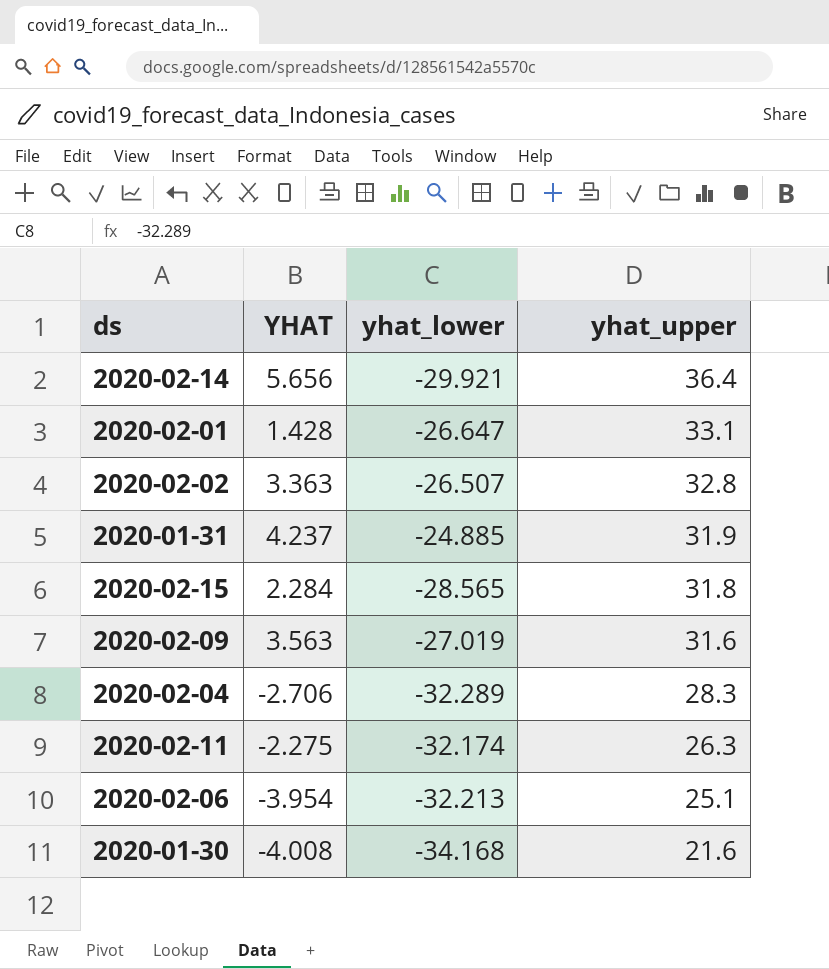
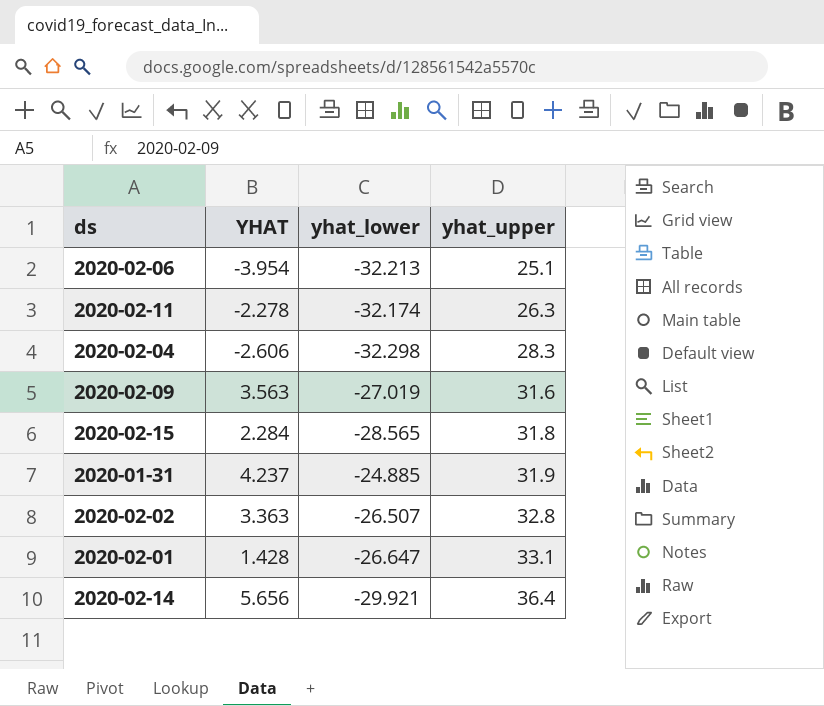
row order: yhat_upper descending -> yhat_upper ascending
row 2020-01-30: -4.008 | -34.168 | 21.6 -> none
2020-02-11 | YHAT: -2.275 -> -2.278
2020-02-04 | YHAT: -2.706 -> -2.606
2020-02-04 | yhat_lower: -32.289 -> -32.298

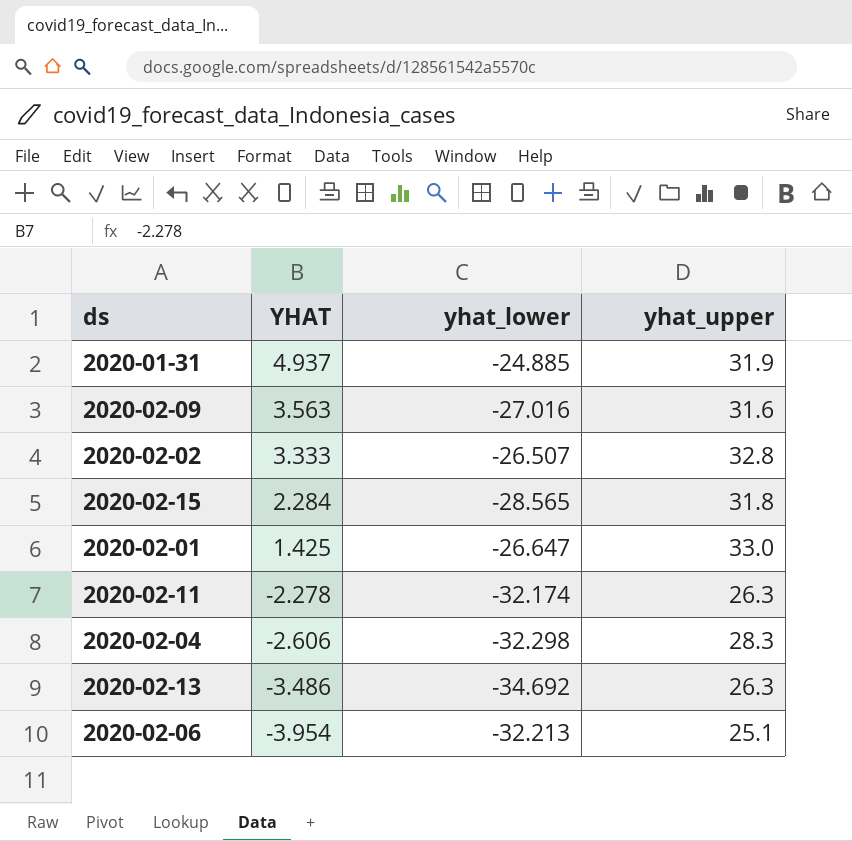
row order: yhat_upper ascending -> YHAT descending
row 2020-02-14: 5.656 | -29.921 | 36.4 -> none
2020-01-31 | YHAT: 4.237 -> 4.937
2020-02-09 | yhat_lower: -27.019 -> -27.016
2020-02-02 | YHAT: 3.363 -> 3.333
2020-02-01 | YHAT: 1.428 -> 1.425
2020-02-01 | yhat_upper: 33.1 -> 33.0
row 2020-02-13: none -> -3.486 | -34.692 | 26.3

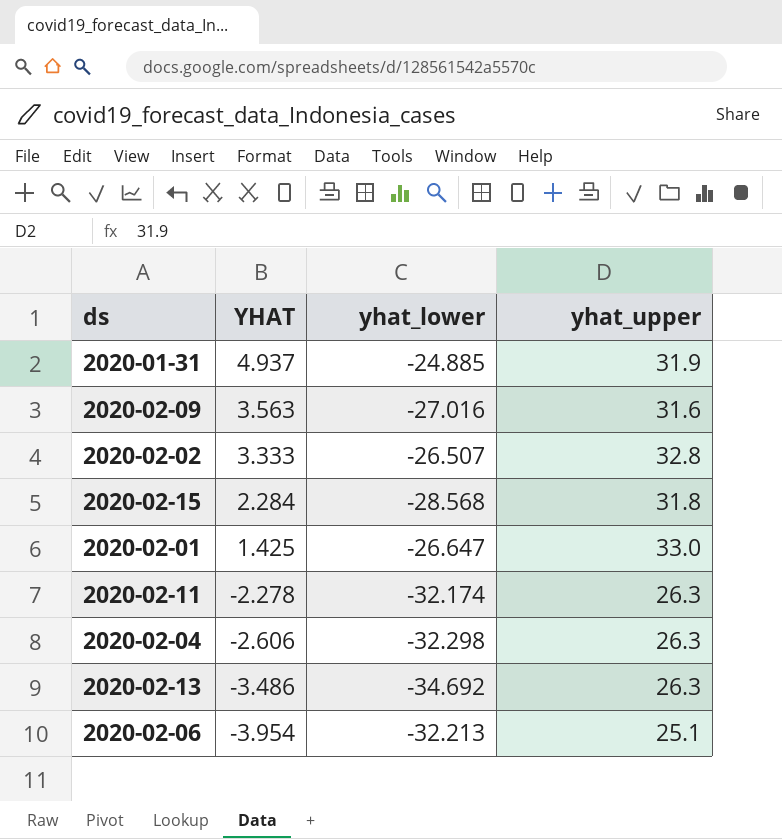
2020-02-15 | yhat_lower: -28.565 -> -28.568
2020-02-04 | yhat_upper: 28.3 -> 26.3

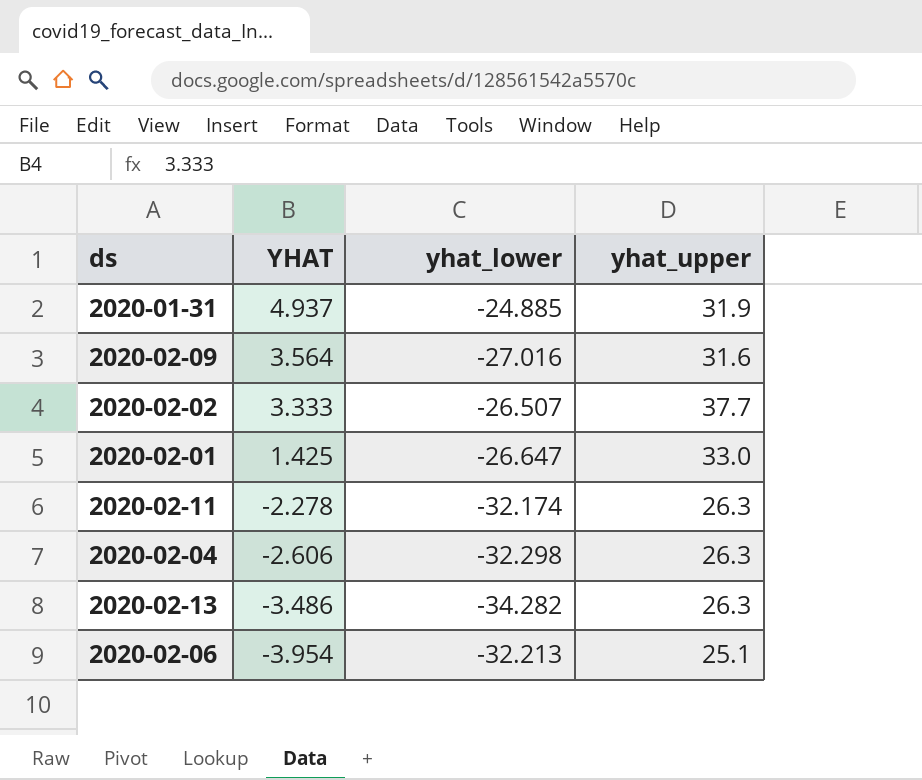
row 2020-02-15: 2.284 | -28.568 | 31.8 -> none
2020-02-09 | YHAT: 3.563 -> 3.564
2020-02-02 | yhat_upper: 32.8 -> 37.7
2020-02-13 | yhat_lower: -34.692 -> -34.282

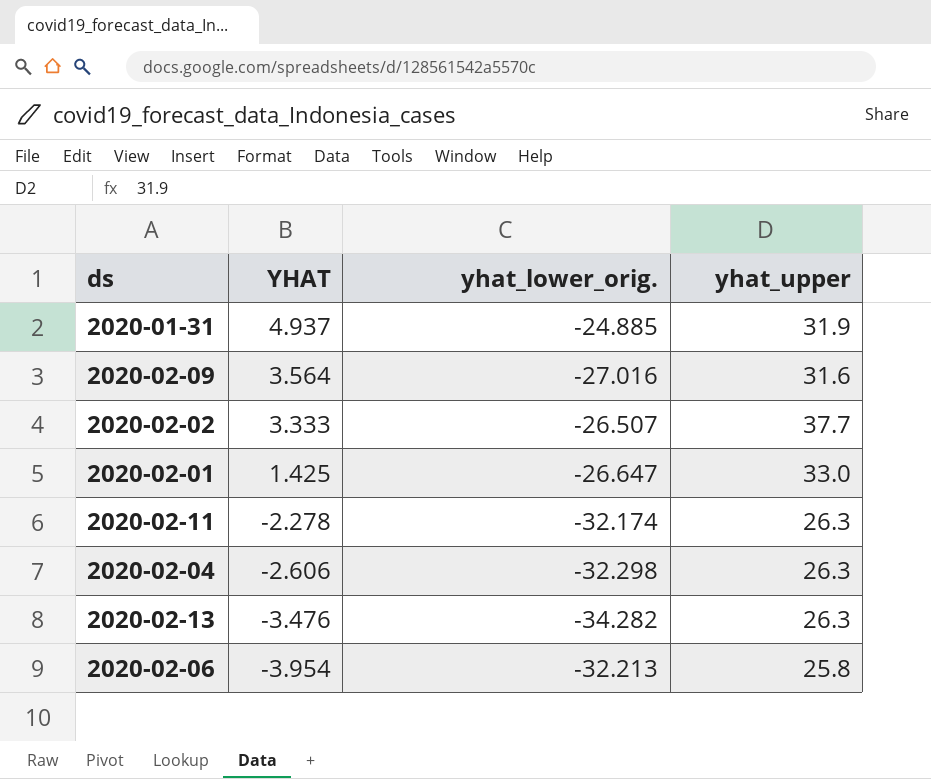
column name: yhat_lower -> yhat_lower_orig.
2020-02-13 | YHAT: -3.486 -> -3.476
2020-02-06 | yhat_upper: 25.1 -> 25.8

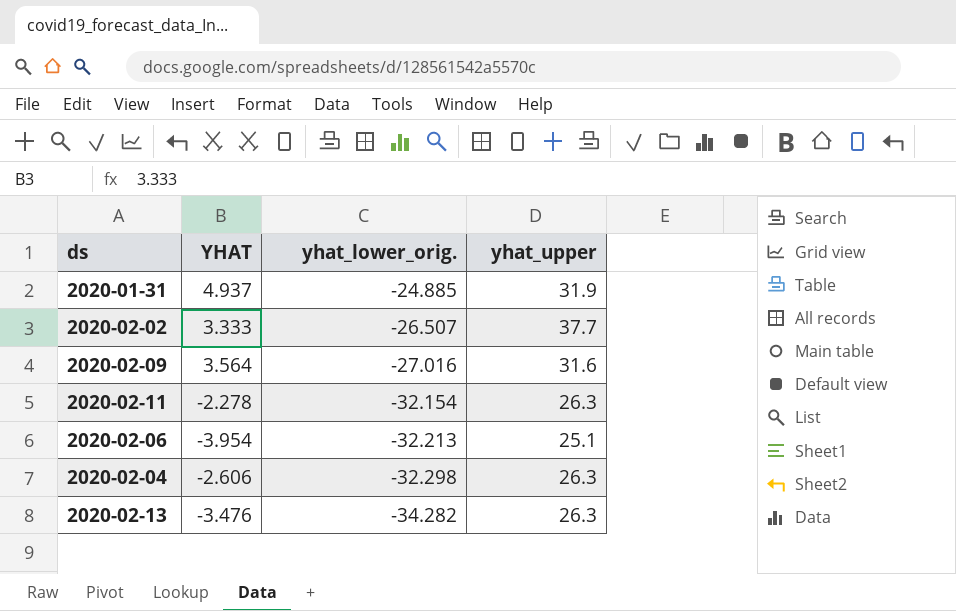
row order: YHAT descending -> yhat_lower_orig. descending
row 2020-02-01: 1.425 | -26.647 | 33.0 -> none
2020-02-11 | yhat_lower_orig.: -32.174 -> -32.154
2020-02-06 | yhat_upper: 25.8 -> 25.1

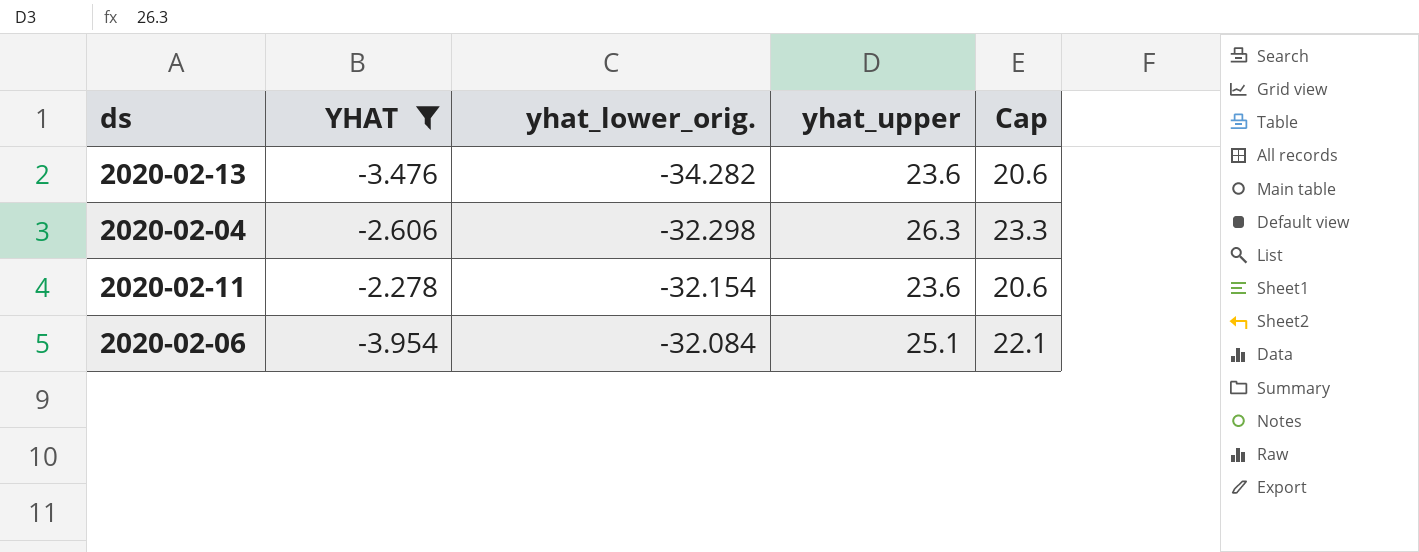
filter: none -> YHAT <= -2.278
row order: yhat_lower_orig. descending -> yhat_lower_orig. ascending
column Cap | formula: none -> [yhat_upper] - 3
2020-02-13 | yhat_upper: 26.3 -> 23.6
2020-02-11 | yhat_upper: 26.3 -> 23.6
2020-02-06 | yhat_lower_orig.: -32.213 -> -32.084

